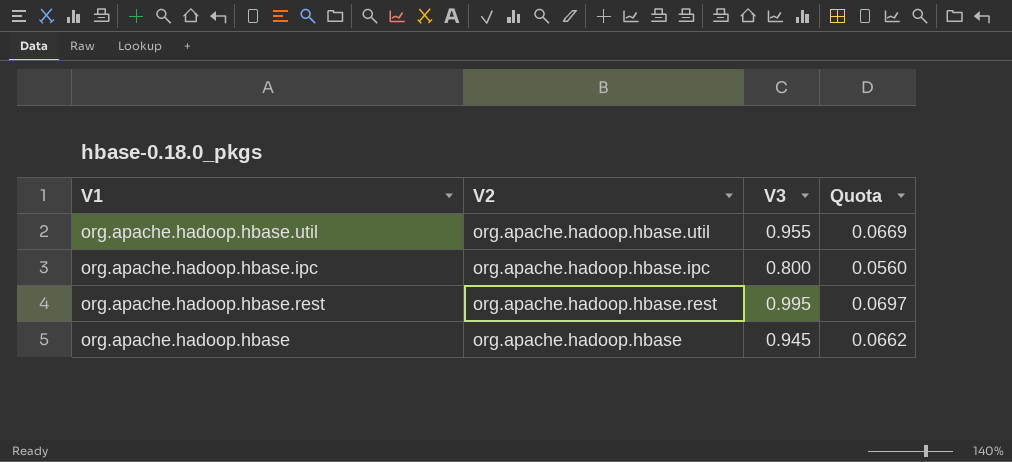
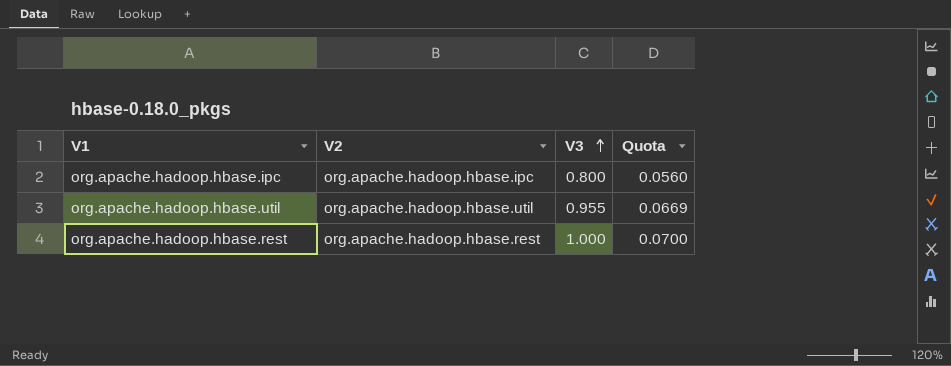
row order: none -> V3 ascending
row org.apache.hadoop.hbase: org.apache.hadoop.hbase | 0.945 | 0.0662 -> none
org.apache.hadoop.hbase.rest | V3: 0.995 -> 1.000
org.apache.hadoop.hbase.rest | Quota: 0.0697 -> 0.0700

